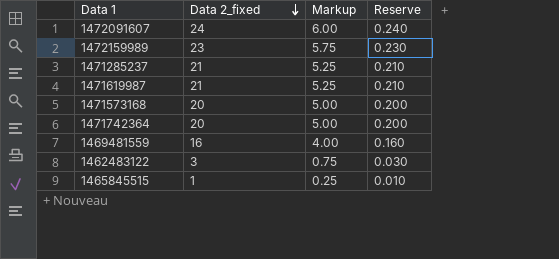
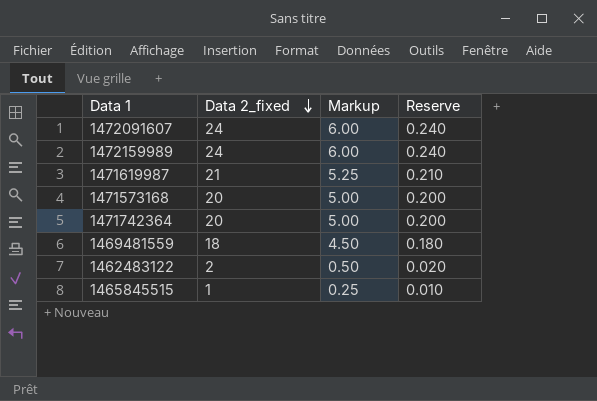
row 1471285237: 21 | 5.25 | 0.210 -> none
1472159989 | Data 2_fixed: 23 -> 24
1472159989 | Markup: 5.75 -> 6.00
1472159989 | Reserve: 0.230 -> 0.240
1469481559 | Data 2_fixed: 16 -> 18
1469481559 | Markup: 4.00 -> 4.50
1469481559 | Reserve: 0.160 -> 0.180
1462483122 | Data 2_fixed: 3 -> 2
1462483122 | Markup: 0.75 -> 0.50
1462483122 | Reserve: 0.030 -> 0.020

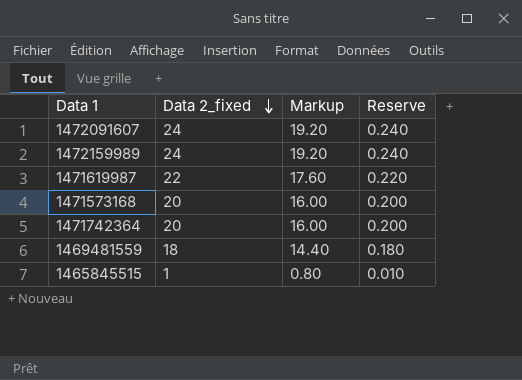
column Markup | formula: [Data 2_fixed] * 0.25 -> [Data 2_fixed] * 0.8
row 1462483122: 2 | 0.50 | 0.020 -> none
1471619987 | Data 2_fixed: 21 -> 22
1471619987 | Reserve: 0.210 -> 0.220

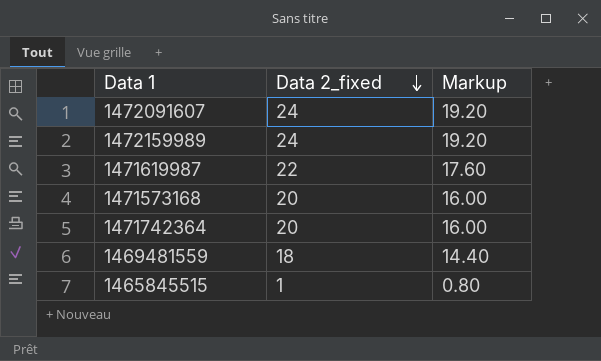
column Reserve | formula: [Data 2_fixed] * 0.01 -> none

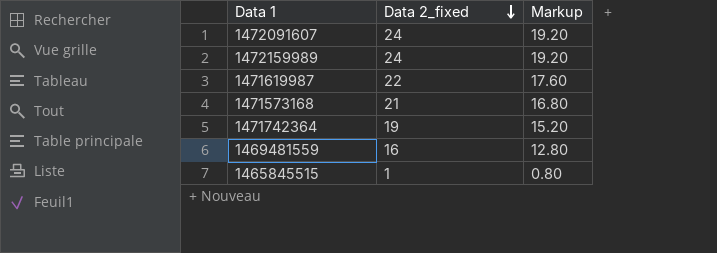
1471573168 | Data 2_fixed: 20 -> 21
1471573168 | Markup: 16.00 -> 16.80
1471742364 | Data 2_fixed: 20 -> 19
1471742364 | Markup: 16.00 -> 15.20
1469481559 | Data 2_fixed: 18 -> 16
1469481559 | Markup: 14.40 -> 12.80

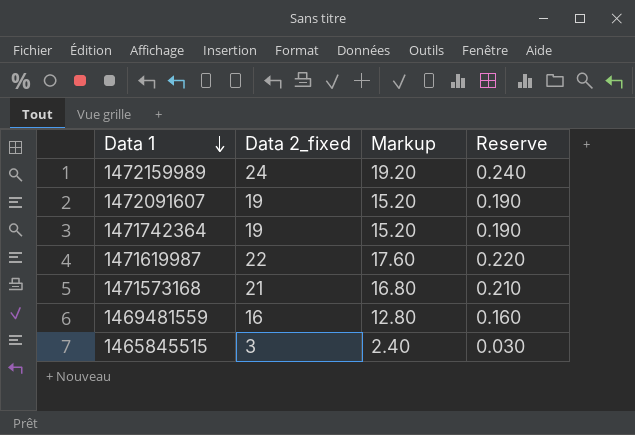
row order: Data 2_fixed descending -> Data 1 descending
column Reserve | formula: none -> [Data 2_fixed] * 0.01
1472091607 | Data 2_fixed: 24 -> 19
1472091607 | Markup: 19.20 -> 15.20
1465845515 | Data 2_fixed: 1 -> 3
1465845515 | Markup: 0.80 -> 2.40

